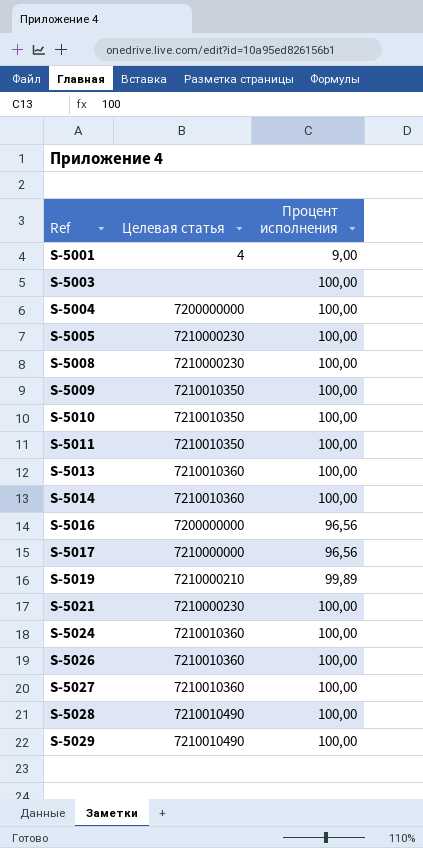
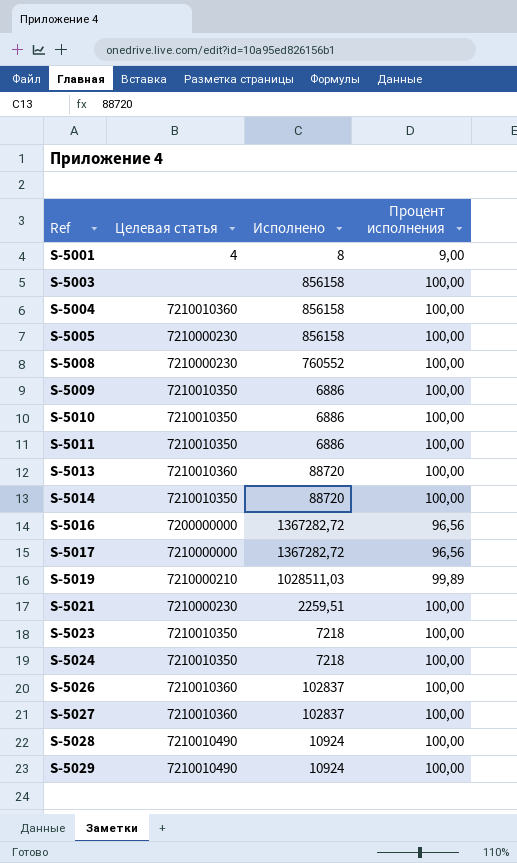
column Исполнено | position: none -> 3
S-5004 | Целевая статья: 7200000000 -> 7210010360
S-5014 | Целевая статья: 7210010360 -> 7210010350
row S-5023: none -> 7210010350 | 7218 | 100,00
S-5024 | Целевая статья: 7210010360 -> 7210010350

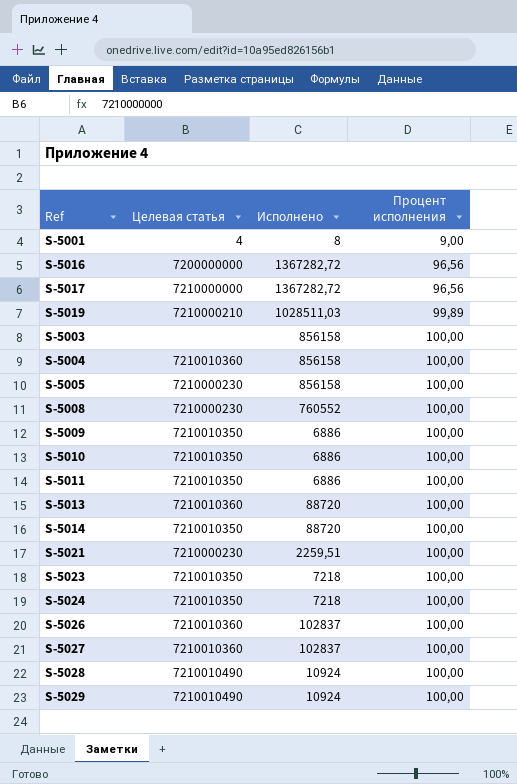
row order: Ref ascending -> Процент исполнения ascending

